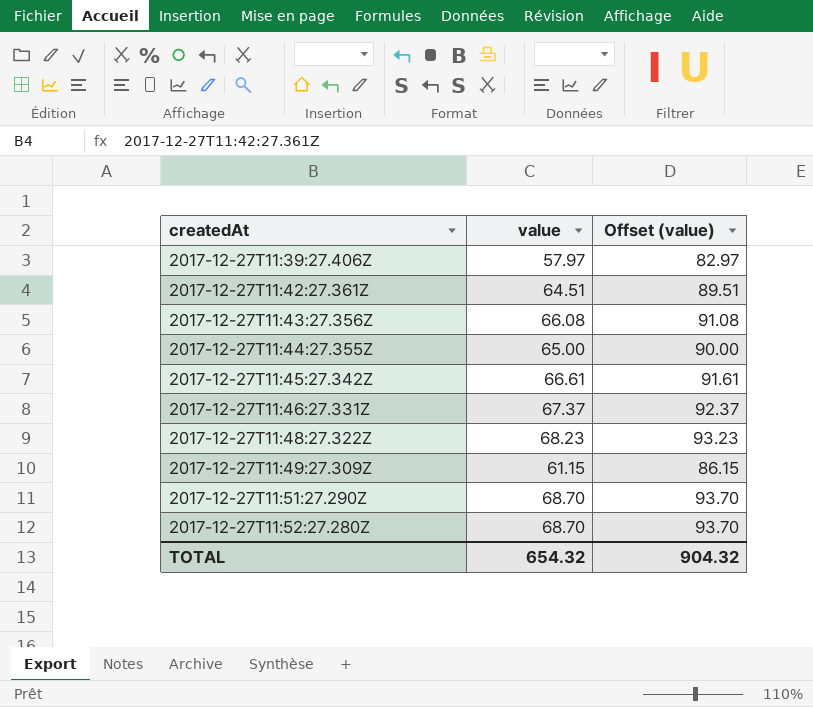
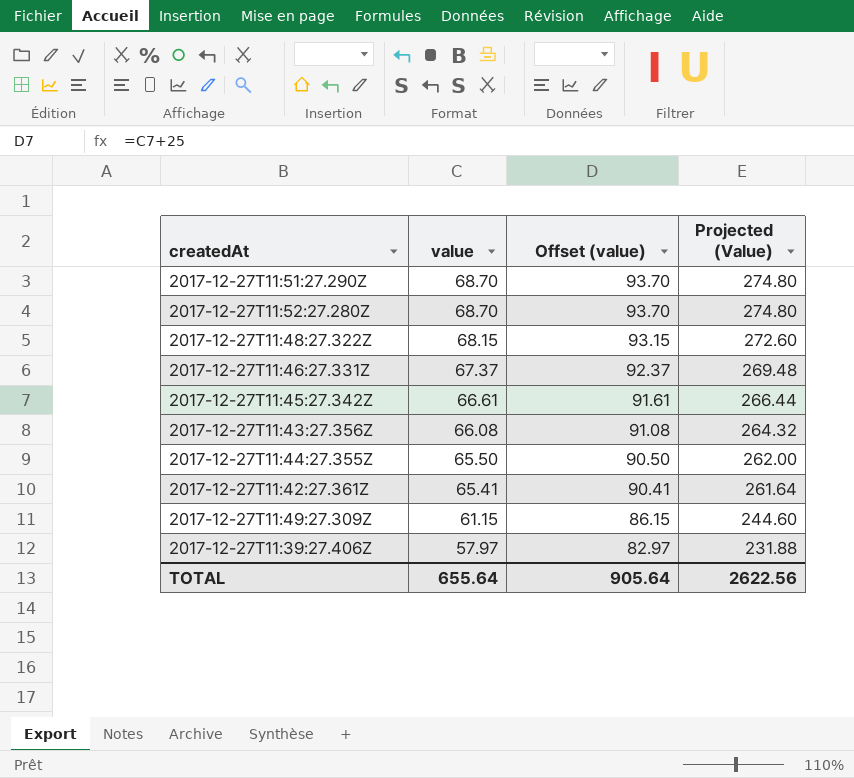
row order: createdAt ascending -> value descending
column Projected (Value) | formula: none -> [value] * 4
2017-12-27T11:48:27.322Z | value: 68.23 -> 68.15
2017-12-27T11:48:27.322Z | Offset (value): 93.23 -> 93.15
2017-12-27T11:44:27.355Z | value: 65.00 -> 65.50
2017-12-27T11:44:27.355Z | Offset (value): 90.00 -> 90.50
2017-12-27T11:42:27.361Z | value: 64.51 -> 65.41
2017-12-27T11:42:27.361Z | Offset (value): 89.51 -> 90.41
TOTAL | value: 654.32 -> 655.64
TOTAL | Offset (value): 904.32 -> 905.64

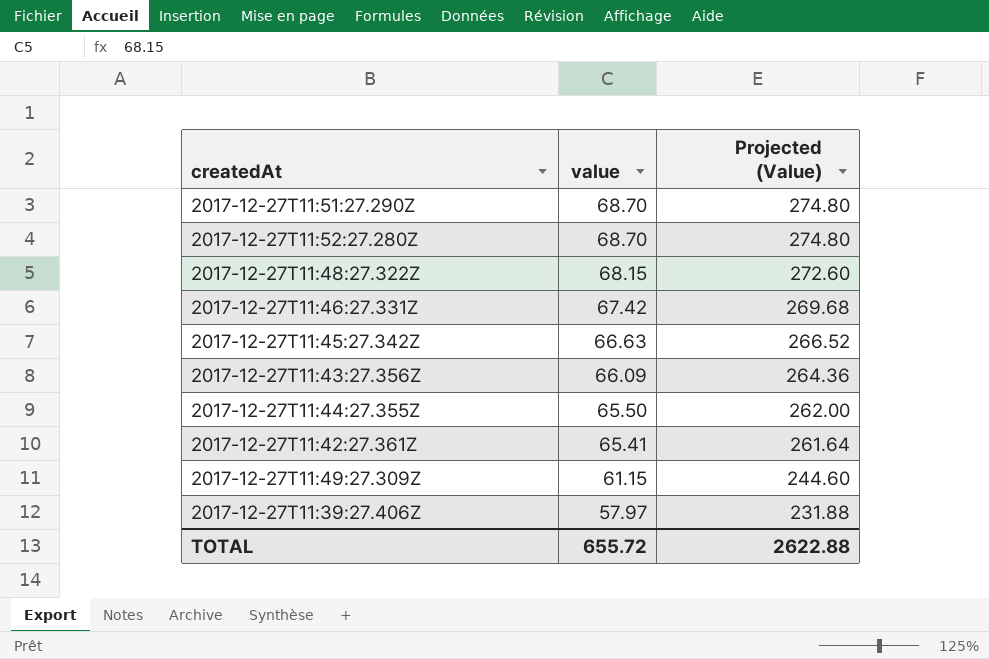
column Offset (value) | formula: [value] + 25 -> none
2017-12-27T11:46:27.331Z | value: 67.37 -> 67.42
2017-12-27T11:46:27.331Z | Projected (Value): 269.48 -> 269.68
2017-12-27T11:45:27.342Z | value: 66.61 -> 66.63
2017-12-27T11:45:27.342Z | Projected (Value): 266.44 -> 266.52
2017-12-27T11:43:27.356Z | value: 66.08 -> 66.09
2017-12-27T11:43:27.356Z | Projected (Value): 264.32 -> 264.36
TOTAL | value: 655.64 -> 655.72
TOTAL | Projected (Value): 2622.56 -> 2622.88

